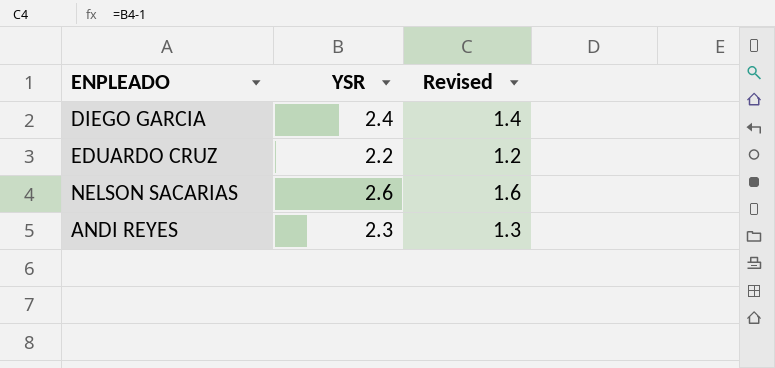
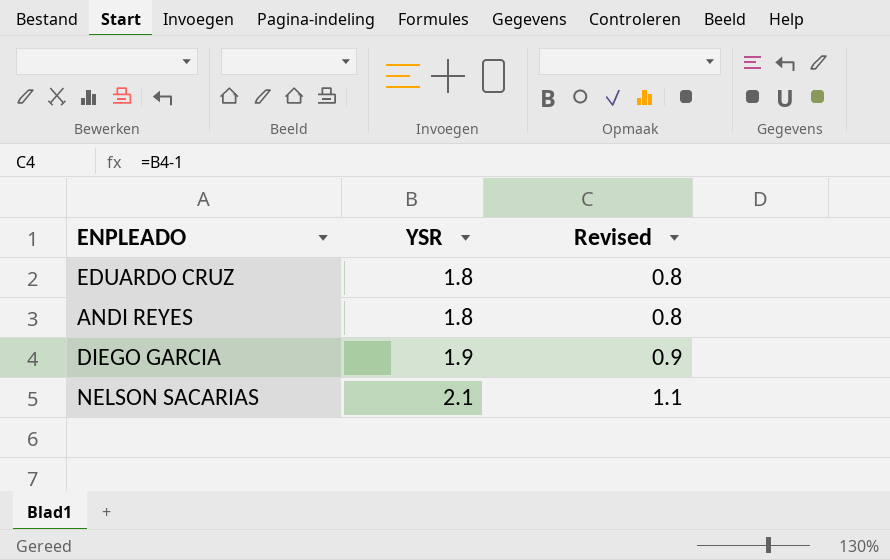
row order: none -> YSR ascending
EDUARDO CRUZ | YSR: 2.2 -> 1.8
EDUARDO CRUZ | Revised: 1.2 -> 0.8
ANDI REYES | YSR: 2.3 -> 1.8
ANDI REYES | Revised: 1.3 -> 0.8
DIEGO GARCIA | YSR: 2.4 -> 1.9
DIEGO GARCIA | Revised: 1.4 -> 0.9
NELSON SACARIAS | YSR: 2.6 -> 2.1
NELSON SACARIAS | Revised: 1.6 -> 1.1

